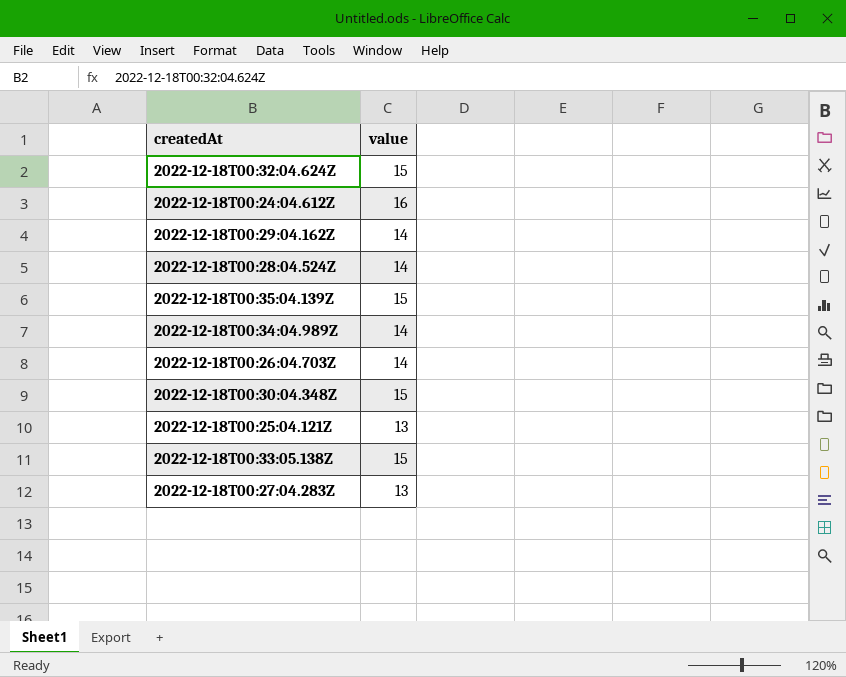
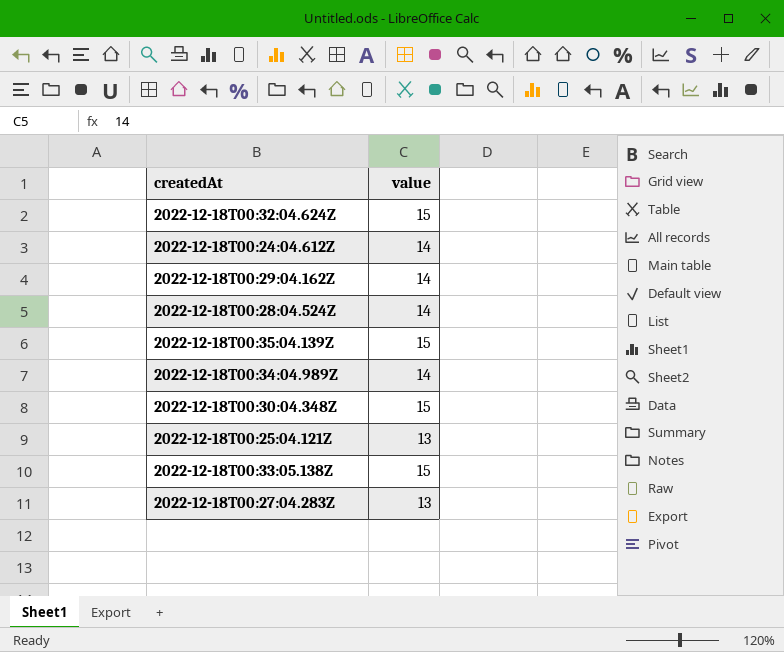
row 2022-12-18T00:26:04.703Z: 14 -> none
2022-12-18T00:24:04.612Z | value: 16 -> 14

